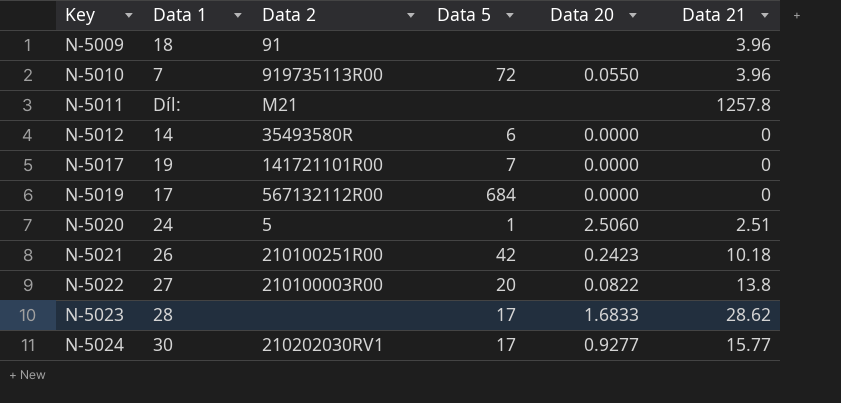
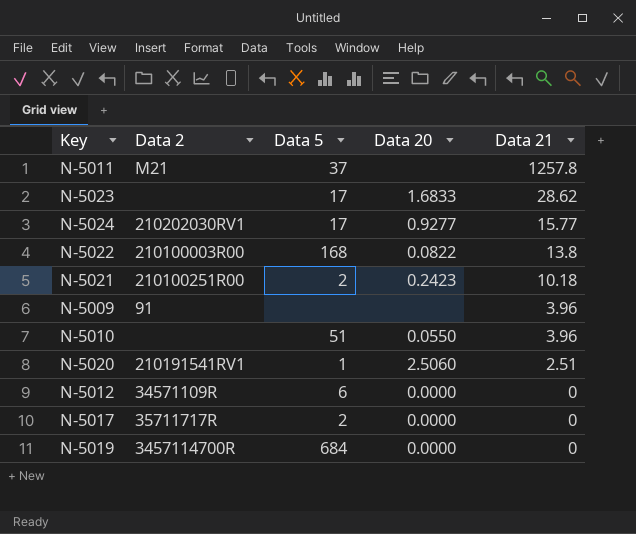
row order: Key ascending -> Data 21 descending
column Data 1 | position: 2 -> none
N-5011 | Data 5: none -> 37
N-5022 | Data 5: 20 -> 168
N-5021 | Data 5: 42 -> 2
N-5010 | Data 2: 919735113R00 -> none
N-5010 | Data 5: 72 -> 51
N-5020 | Data 2: 5 -> 210191541RV1
N-5012 | Data 2: 35493580R -> 34571109R
N-5017 | Data 2: 141721101R00 -> 35711717R
N-5017 | Data 5: 7 -> 2
N-5019 | Data 2: 567132112R00 -> 3457114700R

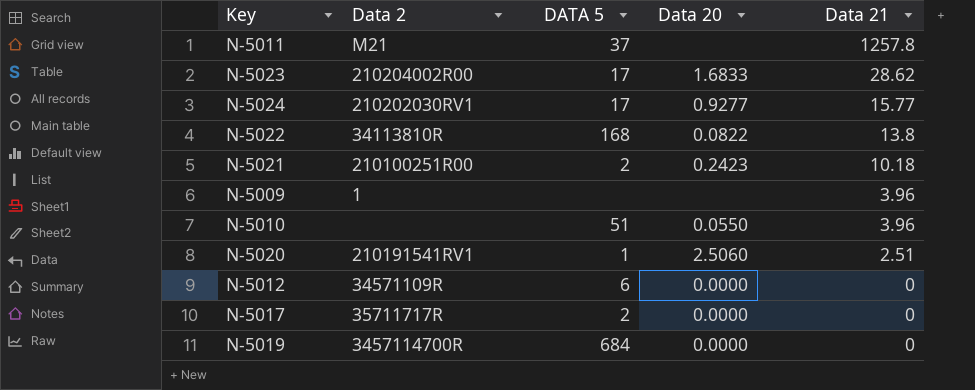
column name: Data 5 -> DATA 5
N-5023 | Data 2: none -> 210204002R00
N-5022 | Data 2: 210100003R00 -> 34113810R
N-5009 | Data 2: 91 -> 1

